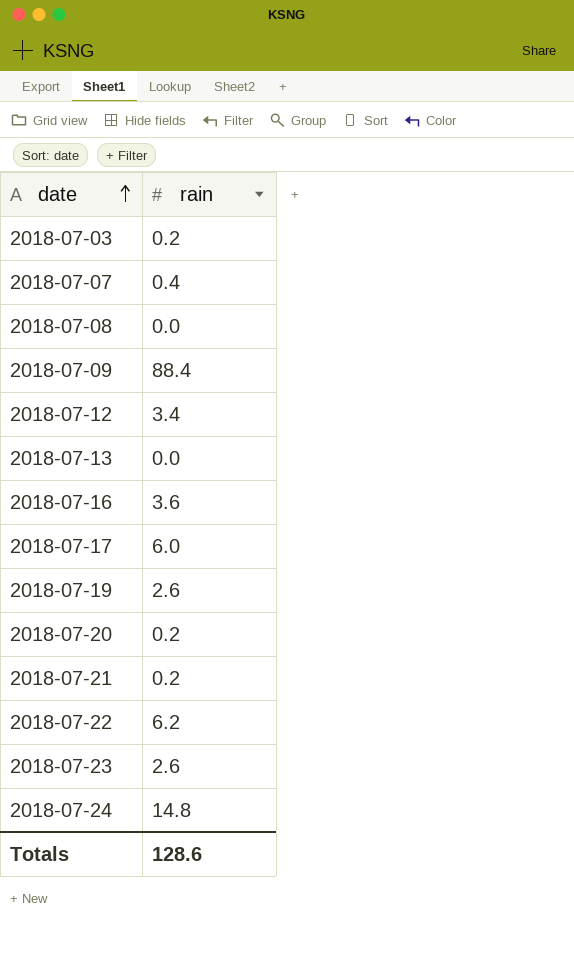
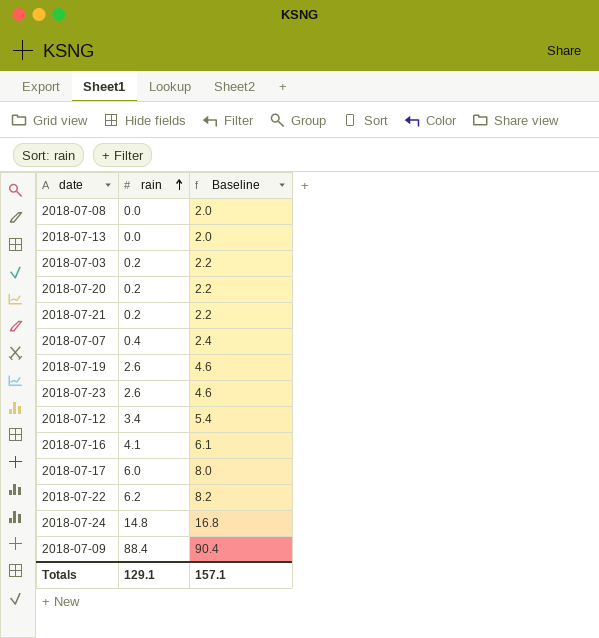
row order: date ascending -> rain ascending
column Baseline | formula: none -> [rain] + 2
2018-07-16 | rain: 3.6 -> 4.1
Totals | rain: 128.6 -> 129.1

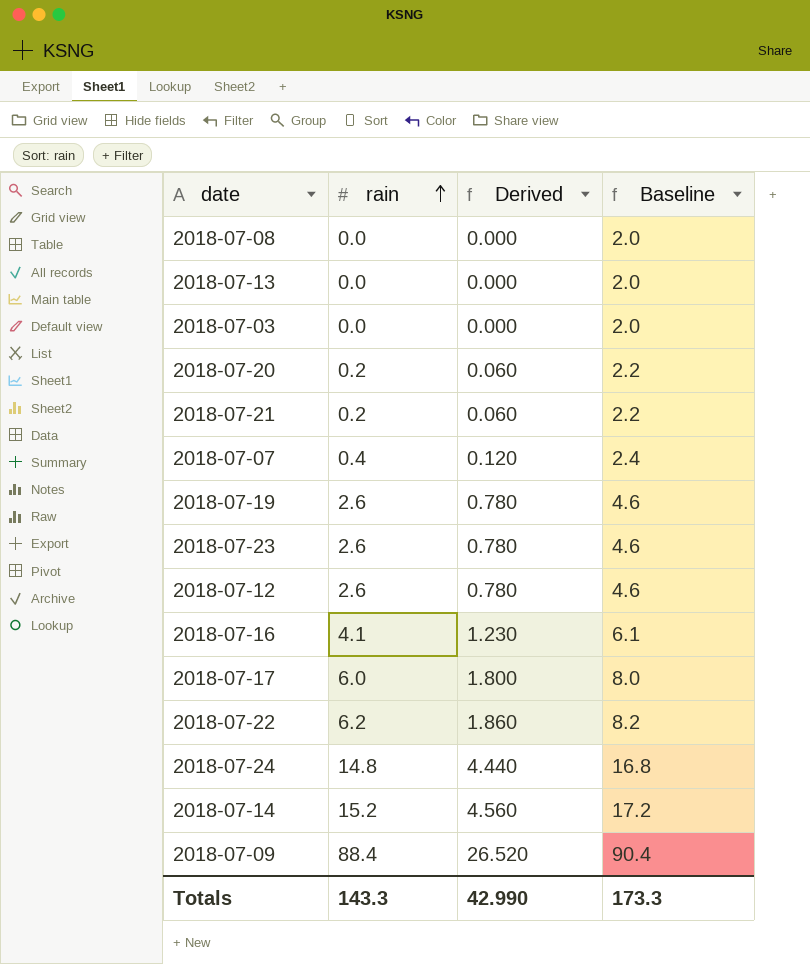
column Derived | formula: none -> [rain] * 0.3
2018-07-03 | rain: 0.2 -> 0.0
2018-07-03 | Baseline: 2.2 -> 2.0
2018-07-12 | rain: 3.4 -> 2.6
2018-07-12 | Baseline: 5.4 -> 4.6
row 2018-07-14: none -> 15.2 | 4.560 | 17.2
Totals | rain: 129.1 -> 143.3
Totals | Baseline: 157.1 -> 173.3

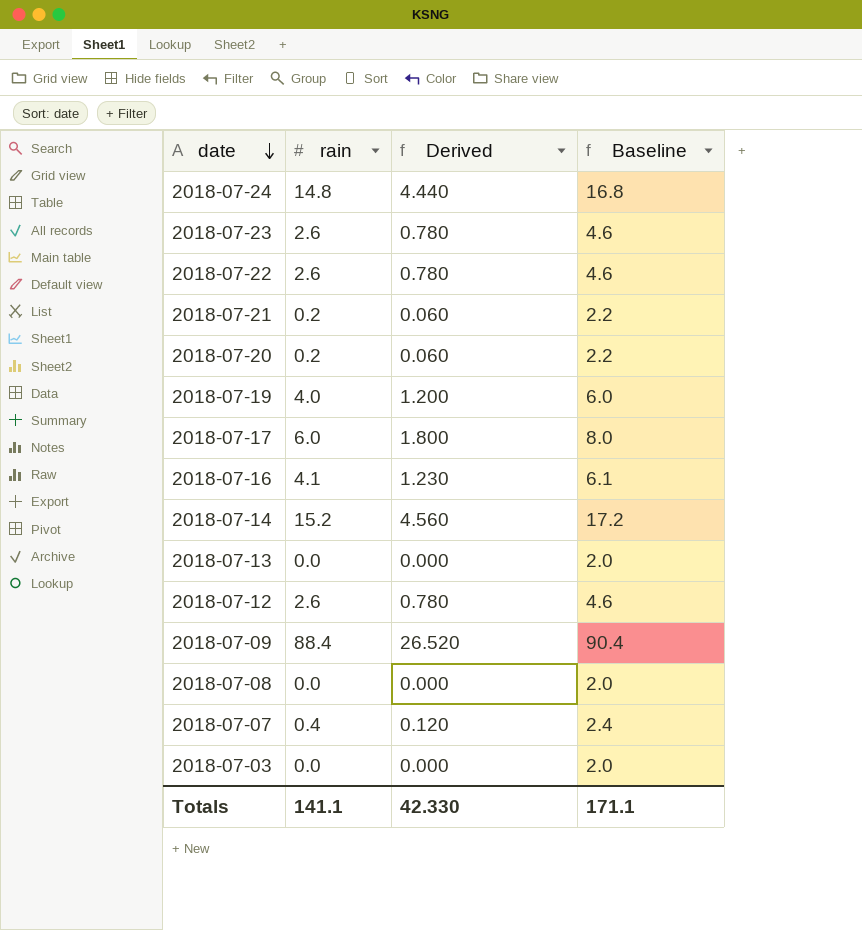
row order: rain ascending -> date descending
2018-07-22 | rain: 6.2 -> 2.6
2018-07-22 | Derived: 1.860 -> 0.780
2018-07-22 | Baseline: 8.2 -> 4.6
2018-07-19 | rain: 2.6 -> 4.0
2018-07-19 | Derived: 0.780 -> 1.200
2018-07-19 | Baseline: 4.6 -> 6.0
Totals | rain: 143.3 -> 141.1
Totals | Derived: 42.990 -> 42.330
Totals | Baseline: 173.3 -> 171.1

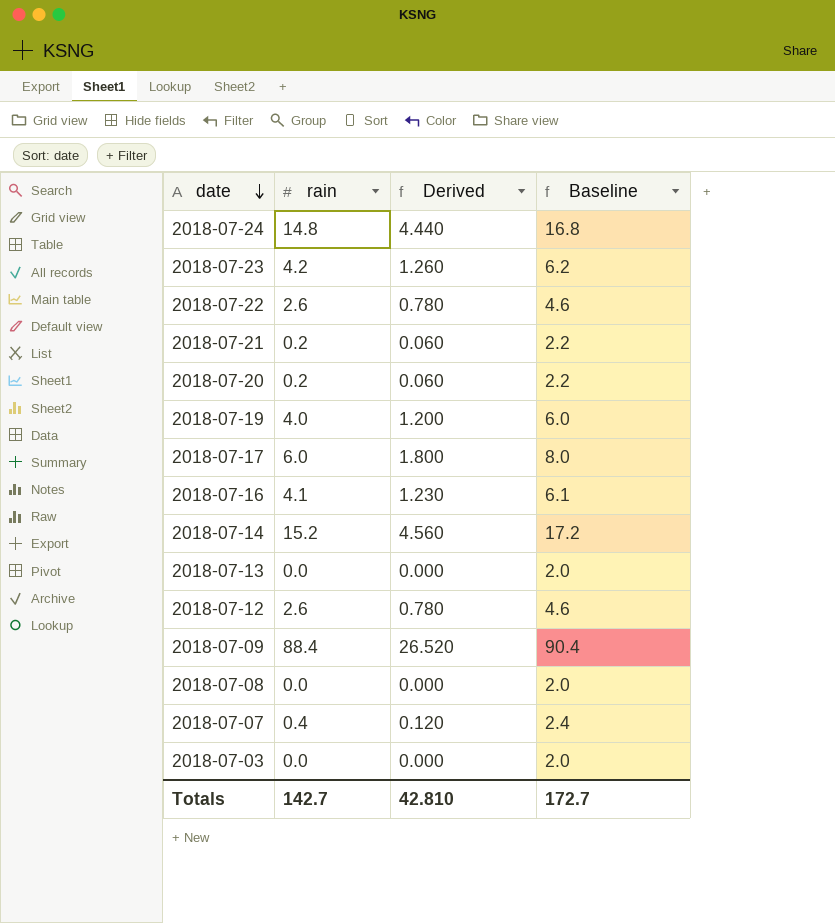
2018-07-23 | rain: 2.6 -> 4.2
2018-07-23 | Derived: 0.780 -> 1.260
2018-07-23 | Baseline: 4.6 -> 6.2
Totals | rain: 141.1 -> 142.7
Totals | Derived: 42.330 -> 42.810
Totals | Baseline: 171.1 -> 172.7

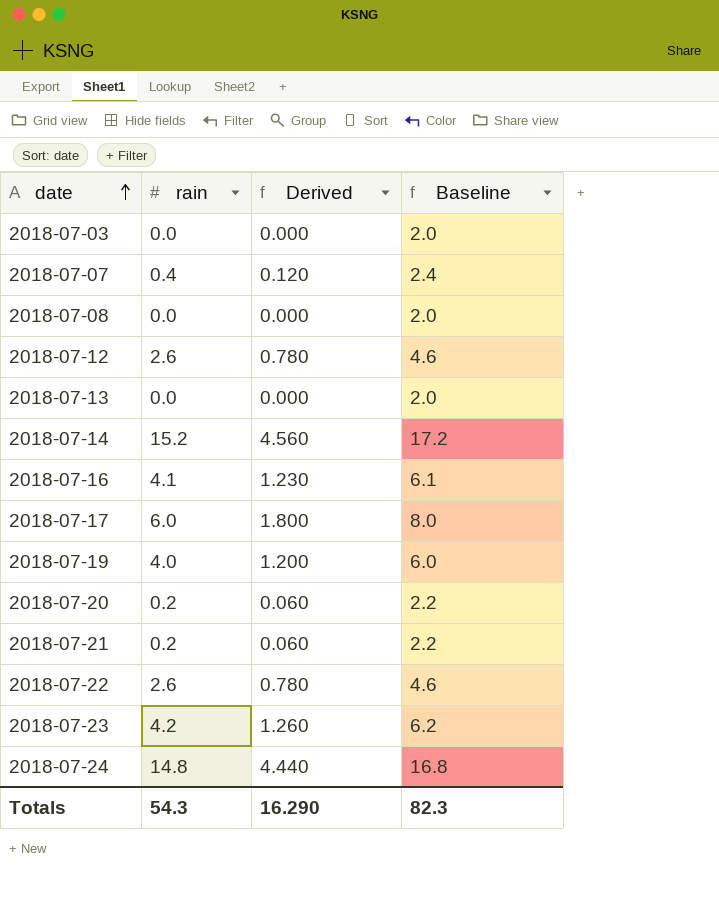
row order: date descending -> date ascending
row 2018-07-09: 88.4 | 26.520 | 90.4 -> none
Totals | rain: 142.7 -> 54.3
Totals | Derived: 42.810 -> 16.290
Totals | Baseline: 172.7 -> 82.3

